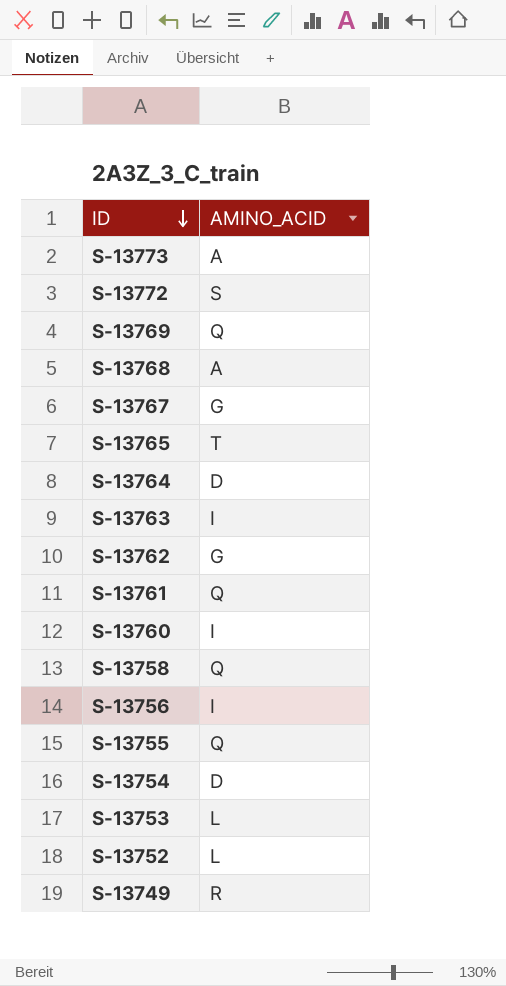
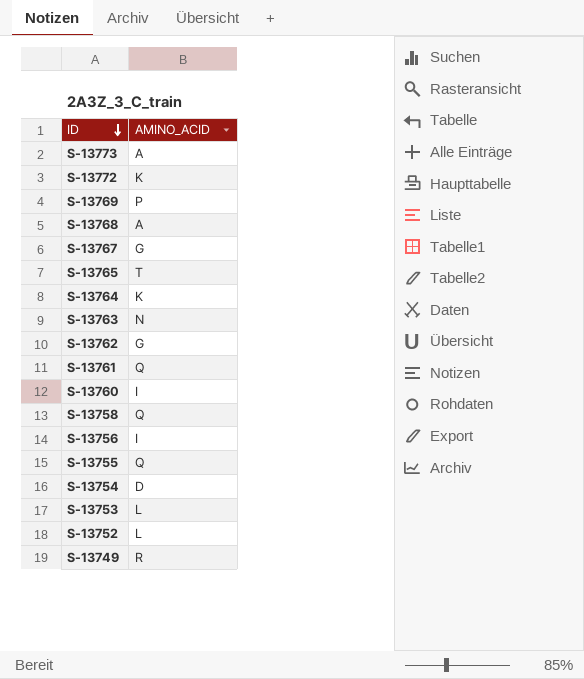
S-13772 | AMINO_ACID: S -> K
S-13769 | AMINO_ACID: Q -> P
S-13764 | AMINO_ACID: D -> K
S-13763 | AMINO_ACID: I -> N

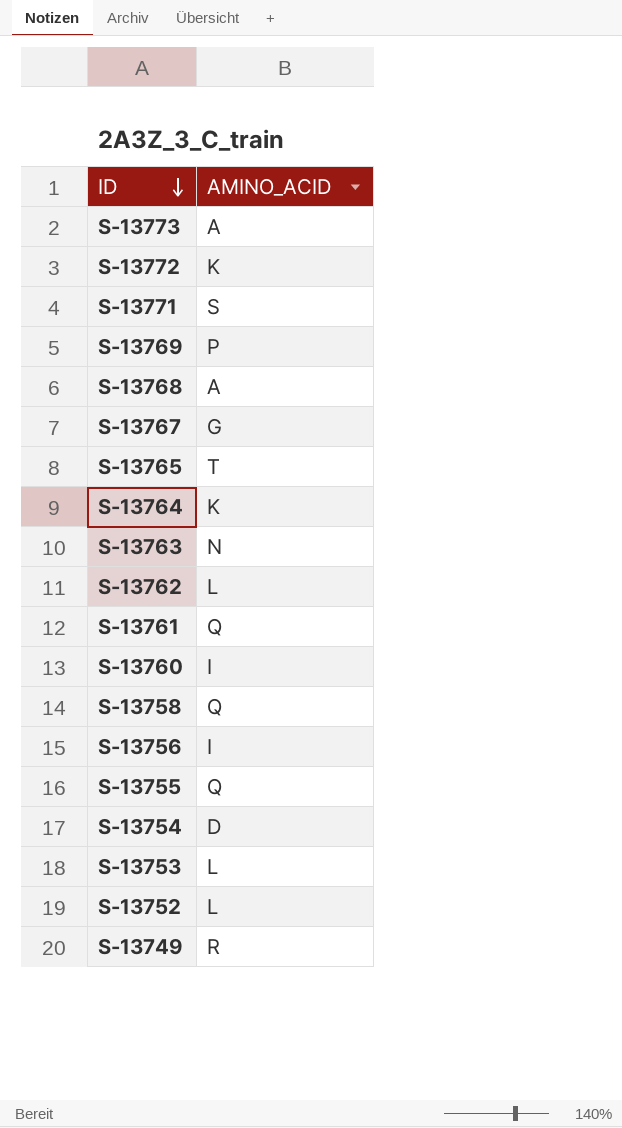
row S-13771: none -> S
S-13762 | AMINO_ACID: G -> L

